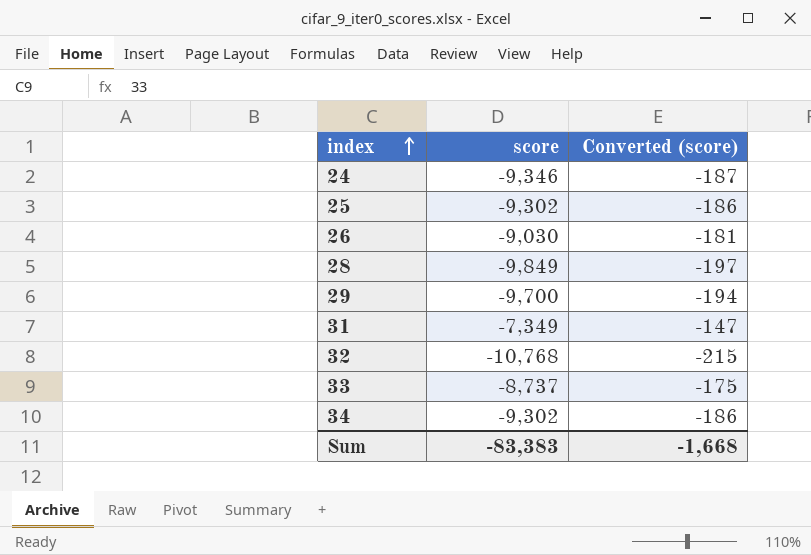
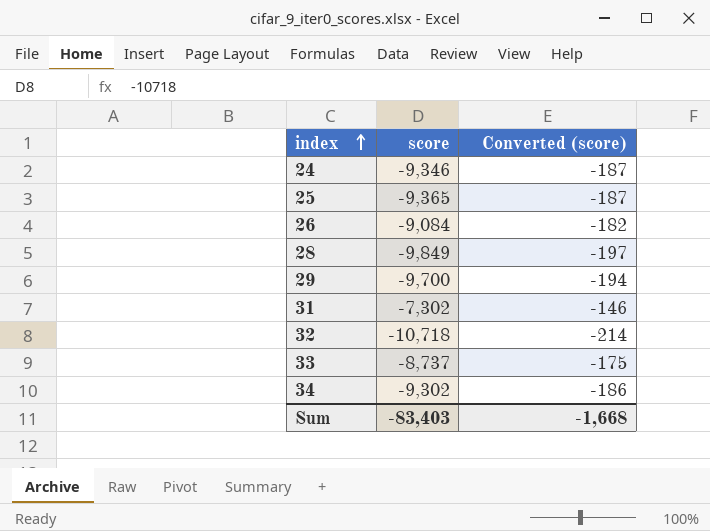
25 | score: -9,302 -> -9,365
25 | Converted (score): -186 -> -187
26 | score: -9,030 -> -9,084
26 | Converted (score): -181 -> -182
31 | score: -7,349 -> -7,302
31 | Converted (score): -147 -> -146
32 | score: -10,768 -> -10,718
32 | Converted (score): -215 -> -214
Sum | score: -83,383 -> -83,403

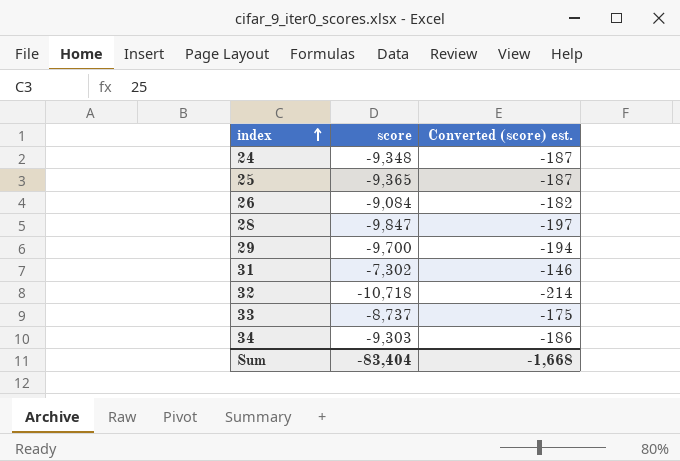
column name: Converted (score) -> Converted (score) est.
24 | score: -9,346 -> -9,348
28 | score: -9,849 -> -9,847
34 | score: -9,302 -> -9,303
Sum | score: -83,403 -> -83,404

